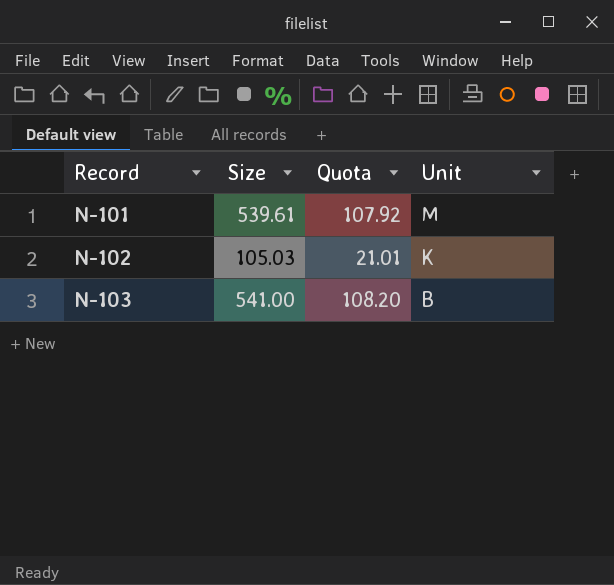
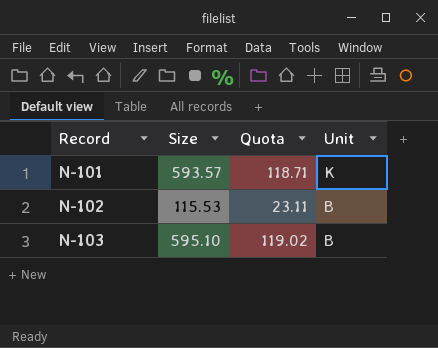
N-101 | Size: 539.61 -> 593.57
N-101 | Quota: 107.92 -> 118.71
N-101 | Unit: M -> K
N-102 | Size: 105.03 -> 115.53
N-102 | Quota: 21.01 -> 23.11
N-102 | Unit: K -> B
N-103 | Size: 541.00 -> 595.10
N-103 | Quota: 108.20 -> 119.02

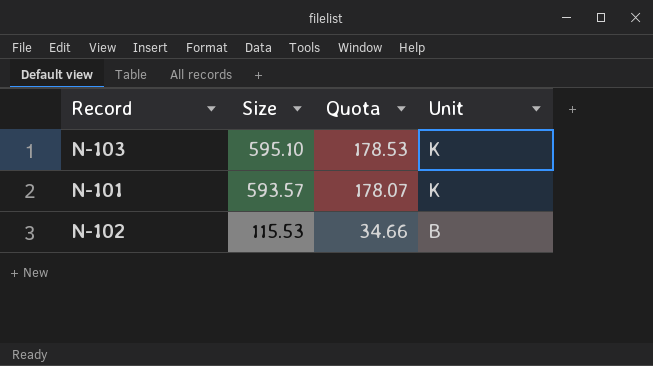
row order: Record ascending -> Size descending
column Quota | formula: [Size] * 0.2 -> [Size] * 0.3
N-103 | Unit: B -> K

